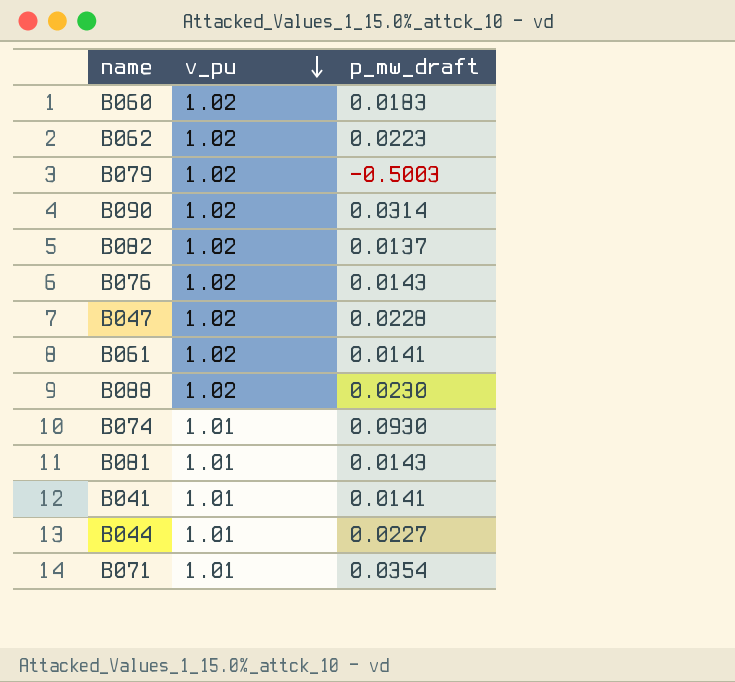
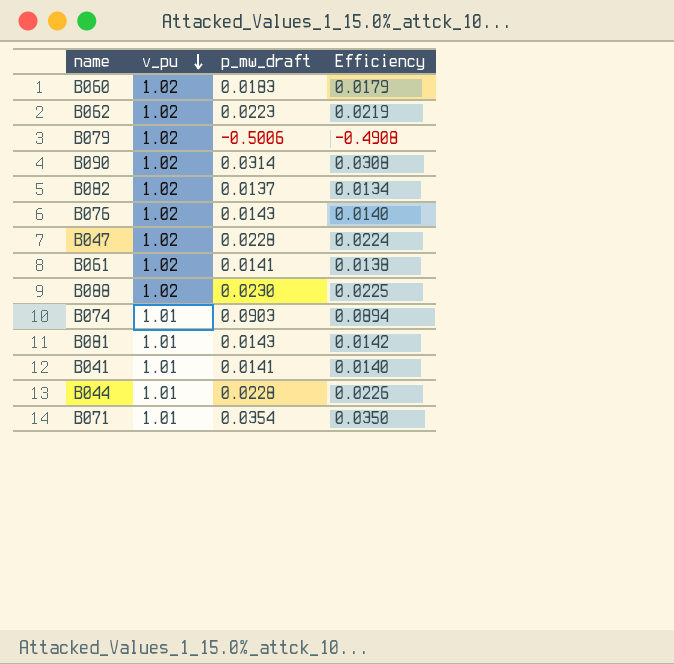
column Efficiency | formula: none -> [p_mw_draft] / [v_pu]
B079 | p_mw_draft: -0.5003 -> -0.5006
B074 | p_mw_draft: 0.0930 -> 0.0903
B044 | p_mw_draft: 0.0227 -> 0.0228

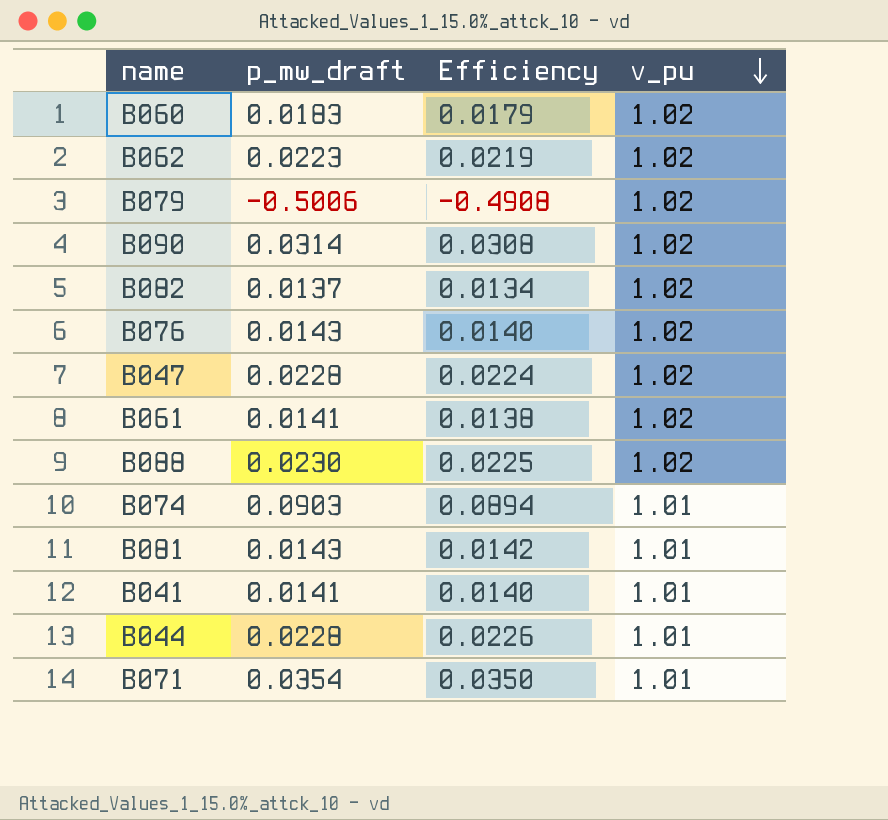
column v_pu | position: 2 -> 4

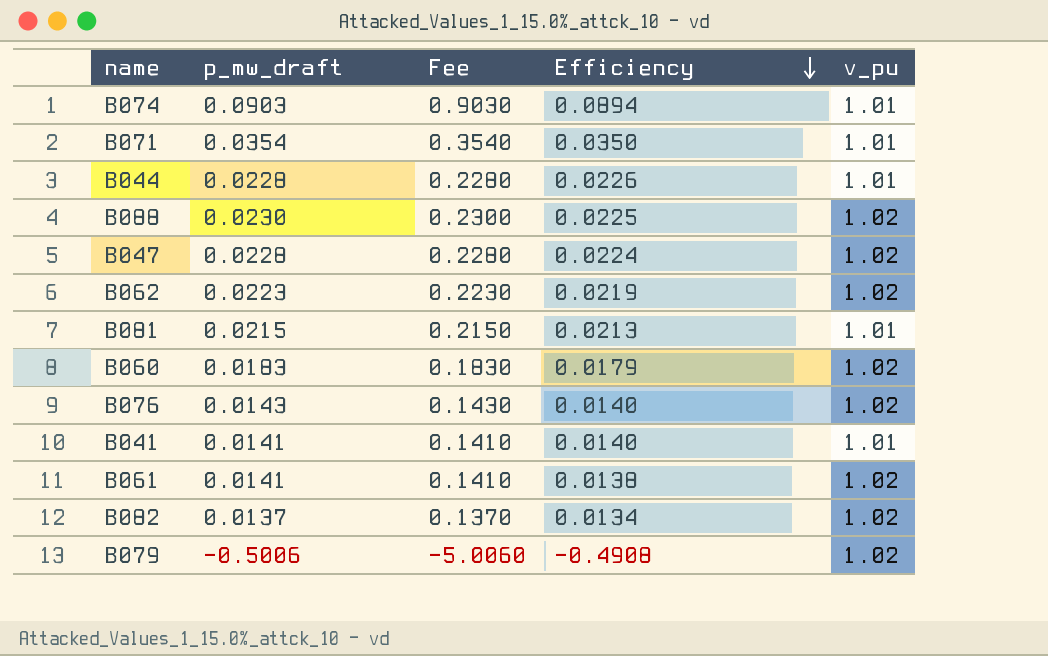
row order: v_pu descending -> Efficiency descending
column Fee | formula: none -> [p_mw_draft] * 10
row B090: 0.0314 | 0.0308 | 1.02 -> none
B081 | p_mw_draft: 0.0143 -> 0.0215
B081 | Efficiency: 0.0142 -> 0.0213

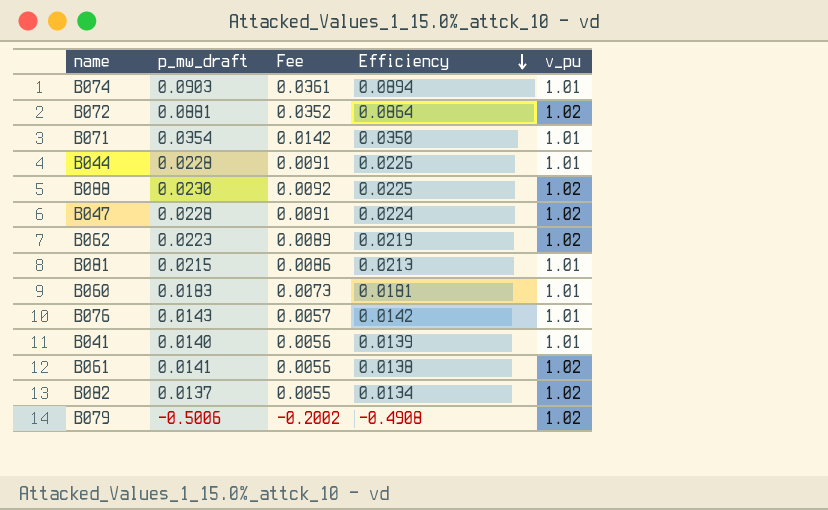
column Fee | formula: [p_mw_draft] * 10 -> [p_mw_draft] * 0.4
row B072: none -> 0.0881 | 0.0352 | 0.0864 | 1.02
B060 | Efficiency: 0.0179 -> 0.0181
B060 | v_pu: 1.02 -> 1.01
B076 | Efficiency: 0.0140 -> 0.0142
B076 | v_pu: 1.02 -> 1.01
B041 | p_mw_draft: 0.0141 -> 0.0140
B041 | Efficiency: 0.0140 -> 0.0139

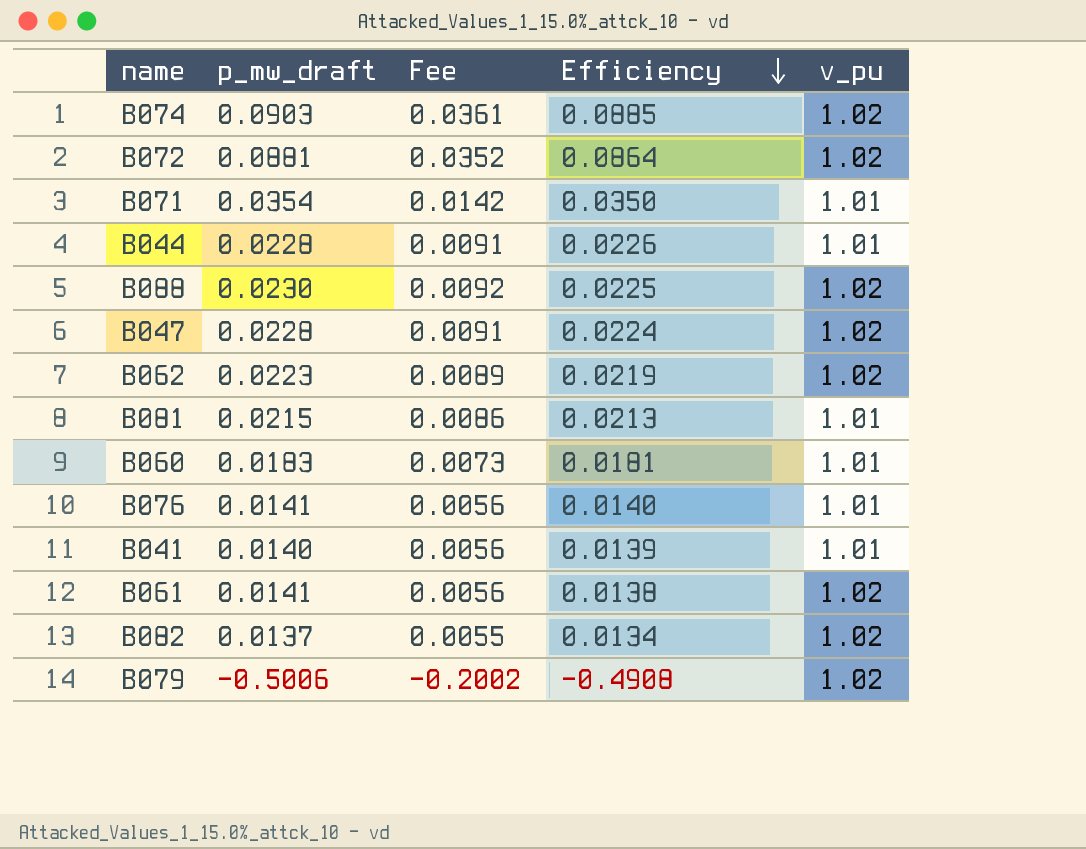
B074 | Efficiency: 0.0894 -> 0.0885
B074 | v_pu: 1.01 -> 1.02
B076 | p_mw_draft: 0.0143 -> 0.0141
B076 | Fee: 0.0057 -> 0.0056
B076 | Efficiency: 0.0142 -> 0.0140

